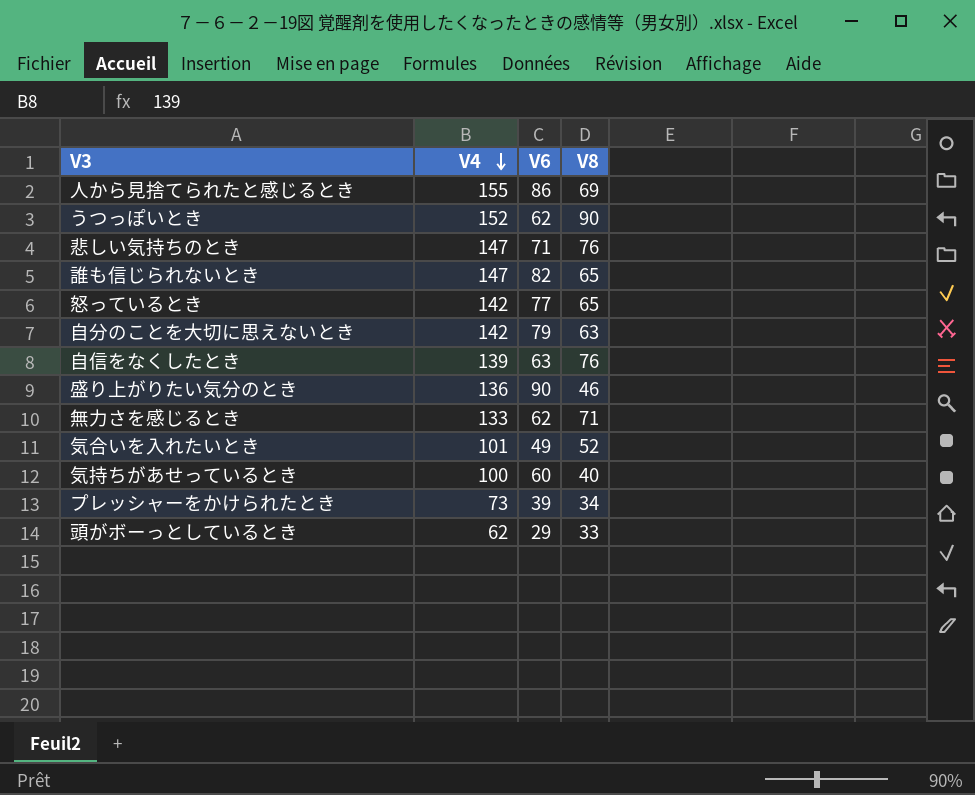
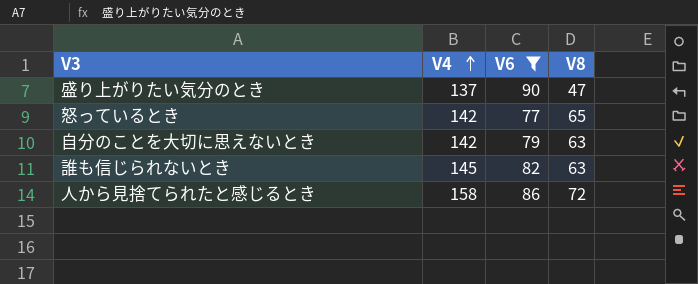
filter: none -> V6 >= 77
row order: V4 descending -> V4 ascending
盛り上がりたい気分のとき | V4: 136 -> 137
盛り上がりたい気分のとき | V8: 46 -> 47
誰も信じられないとき | V4: 147 -> 145
誰も信じられないとき | V8: 65 -> 63
人から見捨てられたと感じるとき | V4: 155 -> 158
人から見捨てられたと感じるとき | V8: 69 -> 72

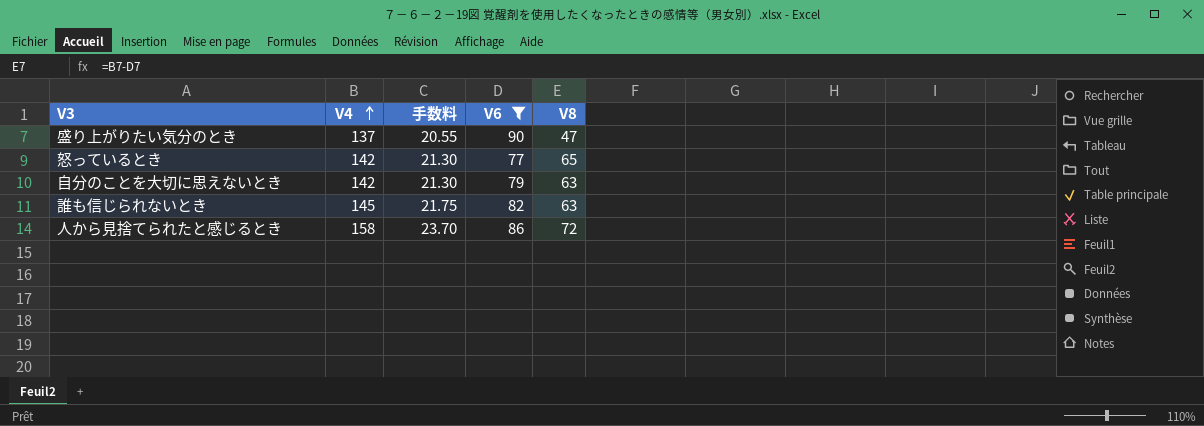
column 手数料 | formula: none -> [V4] * 0.15

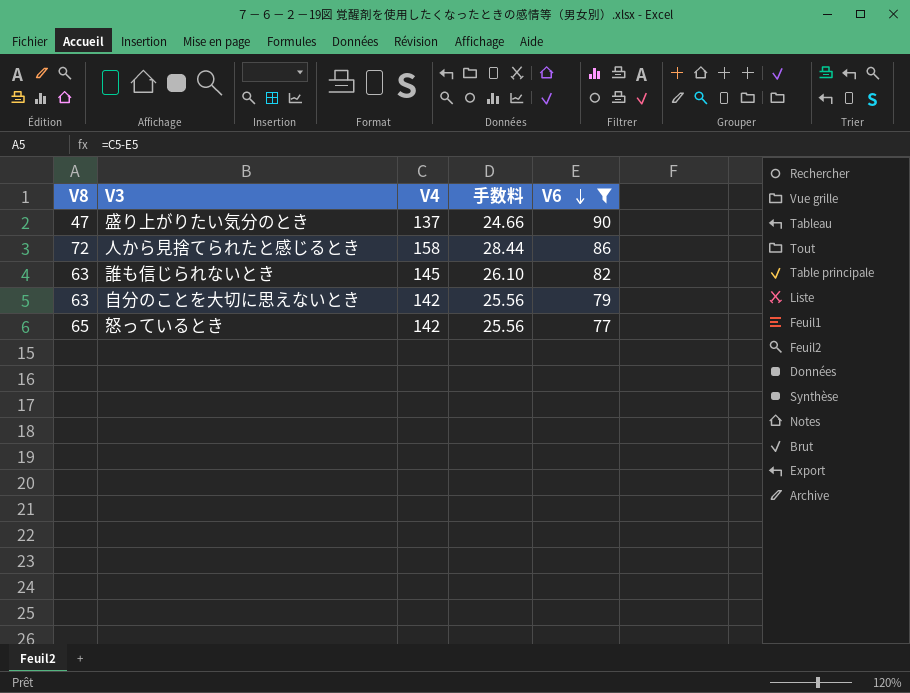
row order: V4 ascending -> V6 descending
column V8 | position: 5 -> 1
column 手数料 | formula: [V4] * 0.15 -> [V4] * 0.18

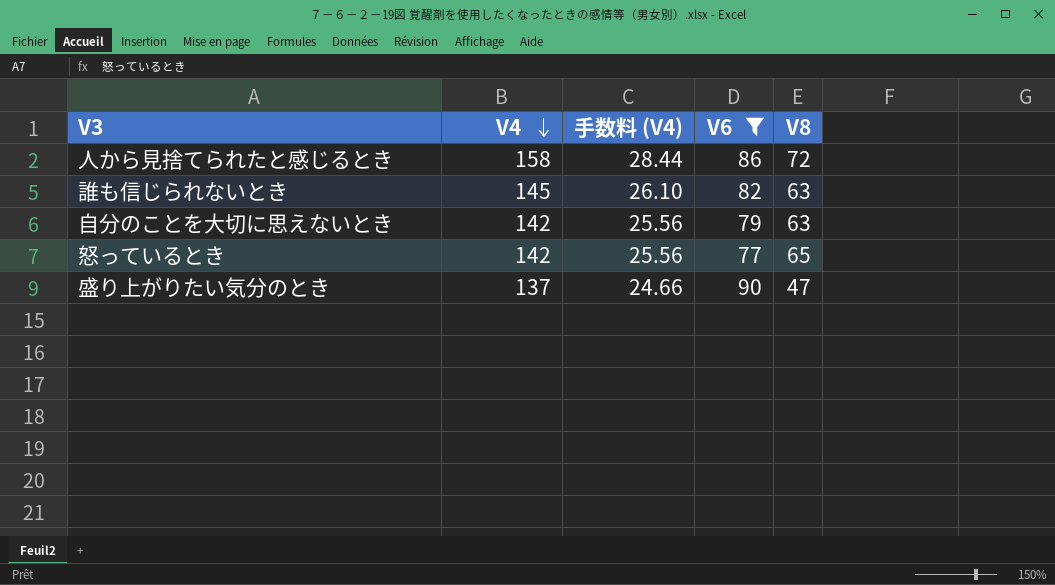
row order: V6 descending -> V4 descending
column name: 手数料 -> 手数料 (V4)
column V8 | position: 1 -> 5

